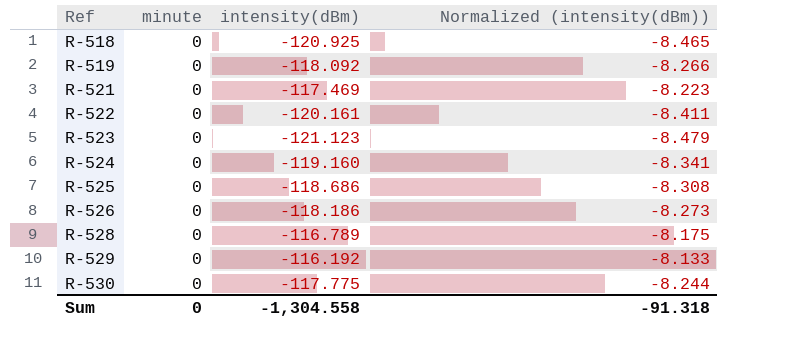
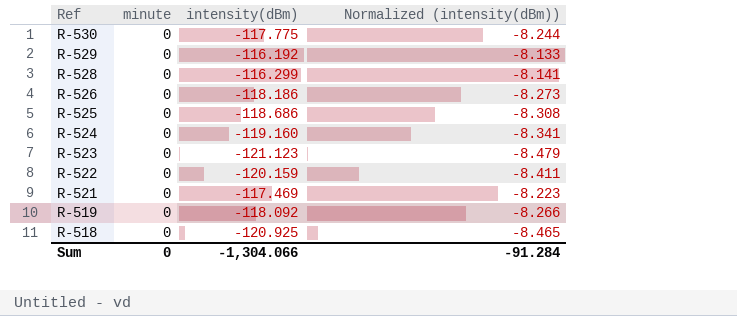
row order: Ref ascending -> Ref descending
R-528 | intensity(dBm): -116.789 -> -116.299
R-528 | Normalized (intensity(dBm)): -8.175 -> -8.141
R-522 | intensity(dBm): -120.161 -> -120.159
Sum | intensity(dBm): -1,304.558 -> -1,304.066
Sum | Normalized (intensity(dBm)): -91.318 -> -91.284

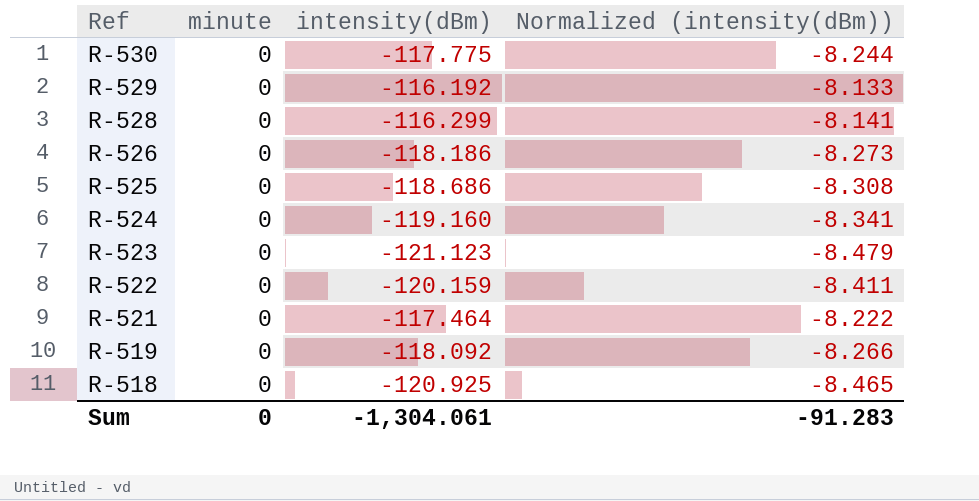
R-521 | intensity(dBm): -117.469 -> -117.464
R-521 | Normalized (intensity(dBm)): -8.223 -> -8.222
Sum | intensity(dBm): -1,304.066 -> -1,304.061
Sum | Normalized (intensity(dBm)): -91.284 -> -91.283

